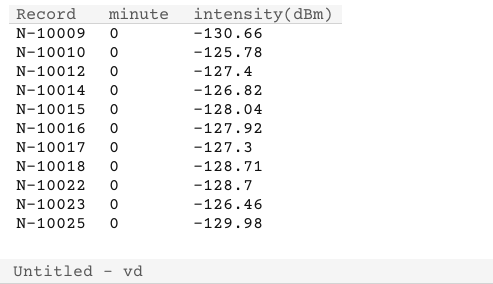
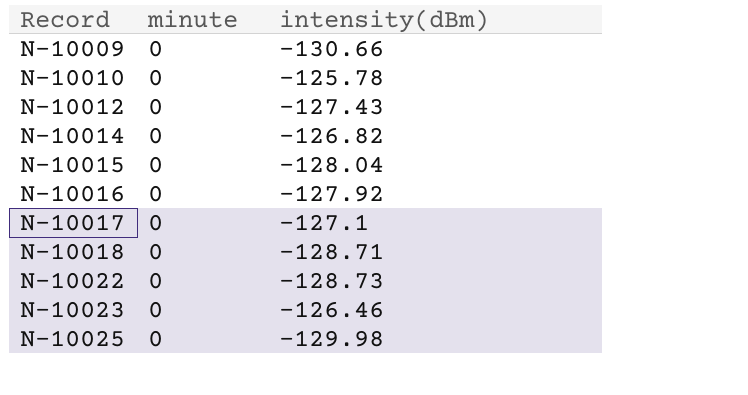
N-10012 | intensity(dBm): -127.4 -> -127.43
N-10017 | intensity(dBm): -127.3 -> -127.1
N-10022 | intensity(dBm): -128.7 -> -128.73

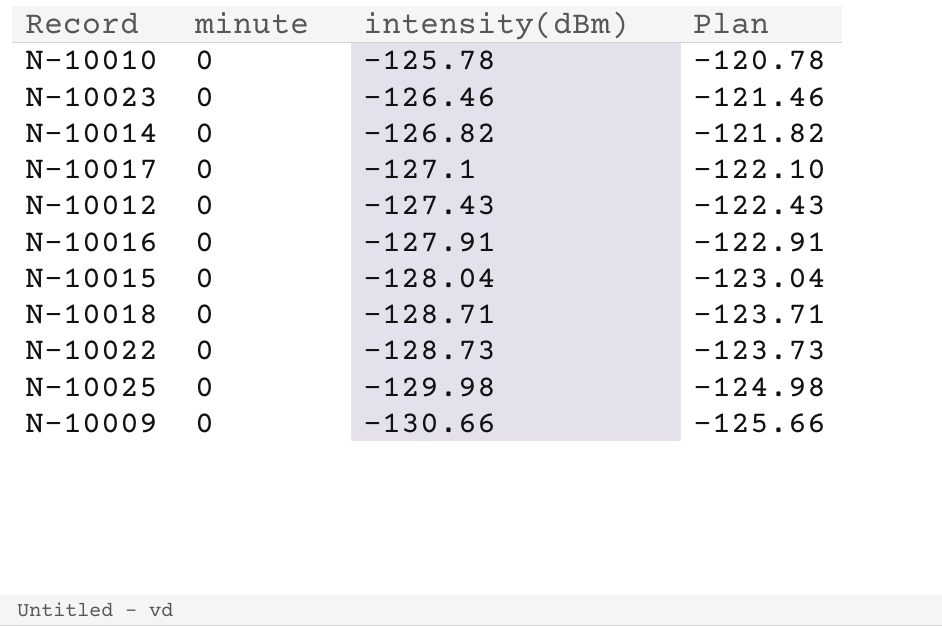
row order: Record ascending -> intensity(dBm) descending
column Plan | formula: none -> [intensity(dBm)] + 5
N-10016 | intensity(dBm): -127.92 -> -127.91

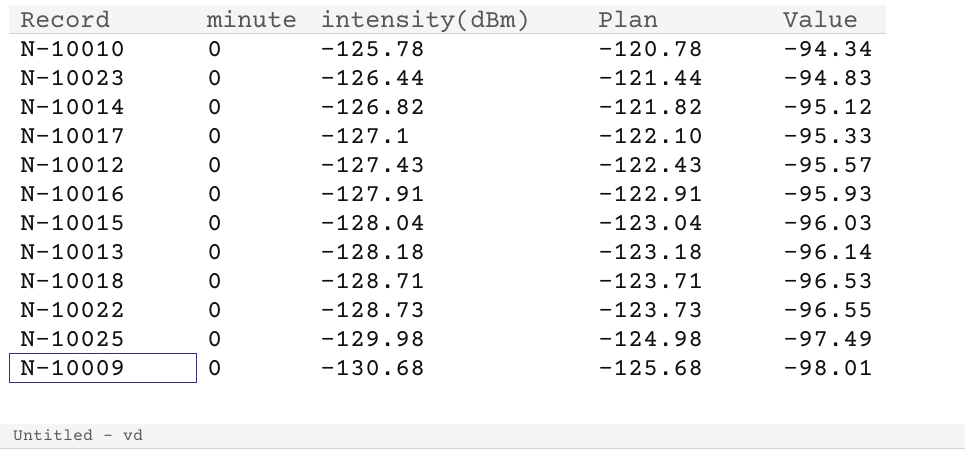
column Value | formula: none -> [intensity(dBm)] * 0.75
N-10023 | intensity(dBm): -126.46 -> -126.44
N-10023 | Plan: -121.46 -> -121.44
row N-10013: none -> 0 | -128.18 | -123.18 | -96.14
N-10009 | intensity(dBm): -130.66 -> -130.68
N-10009 | Plan: -125.66 -> -125.68

